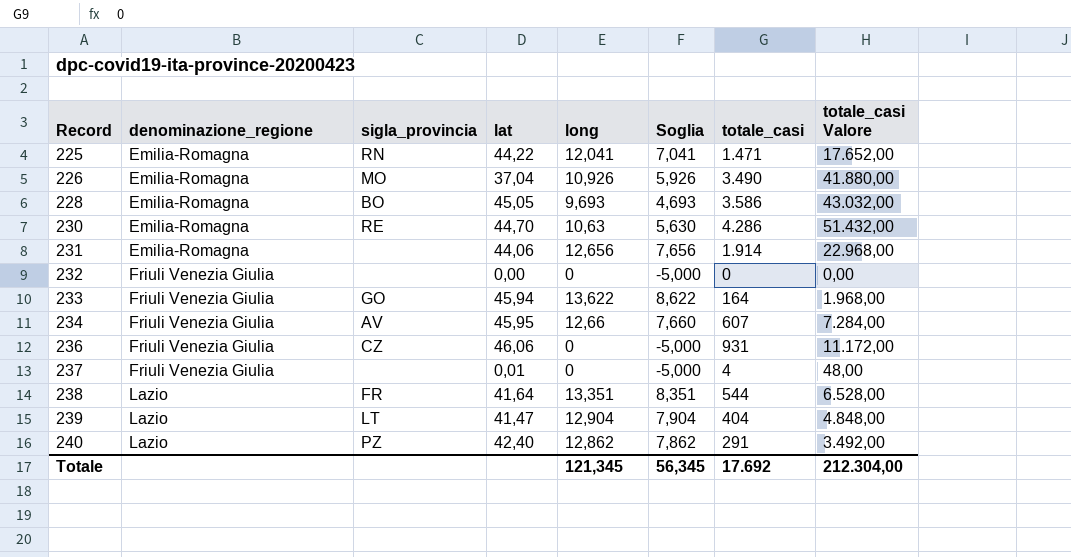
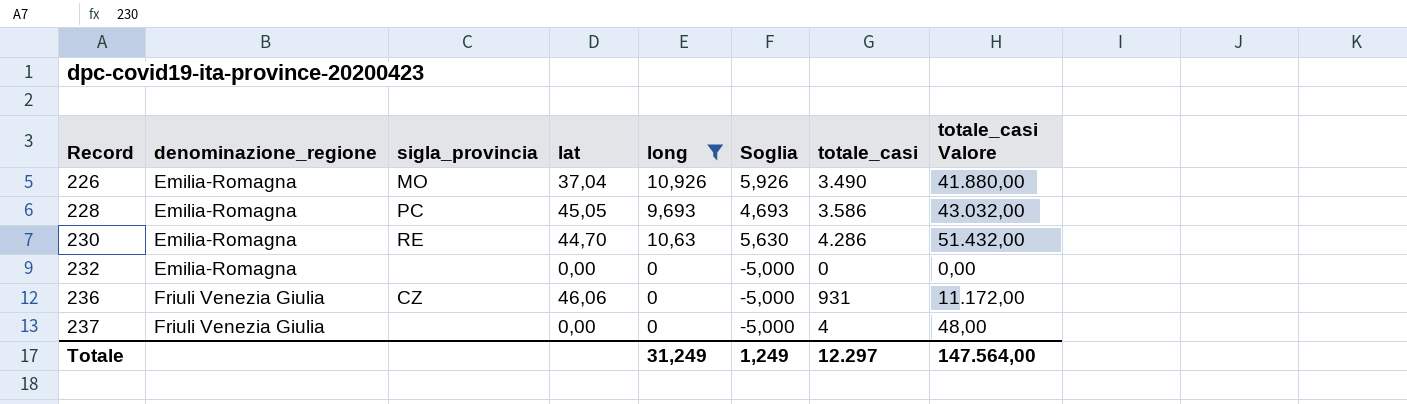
filter: none -> long <= 10,926
228 | sigla_provincia: BO -> PC
232 | denominazione_regione: Friuli Venezia Giulia -> Emilia-Romagna
237 | lat: 0,01 -> 0,00
Totale | long: 121,345 -> 31,249
Totale | Soglia: 56,345 -> 1,249
Totale | totale_casi: 17.692 -> 12.297
Totale | totale_casi Valore: 212.304,00 -> 147.564,00

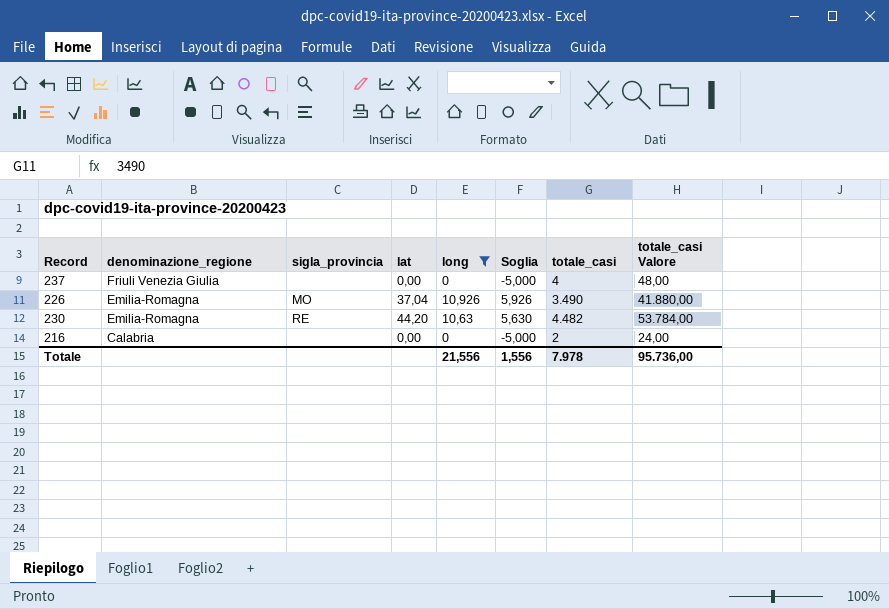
row order: Record ascending -> denominazione_regione descending
row 228: Emilia-Romagna | PC | 45,05 | 9,693 | 4,693 | 3.586 | 43.032,00 -> none
row 232: Emilia-Romagna | none | 0,00 | 0 | -5,000 | 0 | 0,00 -> none
row 236: Friuli Venezia Giulia | CZ | 46,06 | 0 | -5,000 | 931 | 11.172,00 -> none
230 | lat: 44,70 -> 44,20
230 | totale_casi: 4.286 -> 4.482
230 | totale_casi Valore: 51.432,00 -> 53.784,00
row 216: none -> Calabria | none | 0,00 | 0 | -5,000 | 2 | 24,00
Totale | long: 31,249 -> 21,556
Totale | Soglia: 1,249 -> 1,556
Totale | totale_casi: 12.297 -> 7.978
Totale | totale_casi Valore: 147.564,00 -> 95.736,00

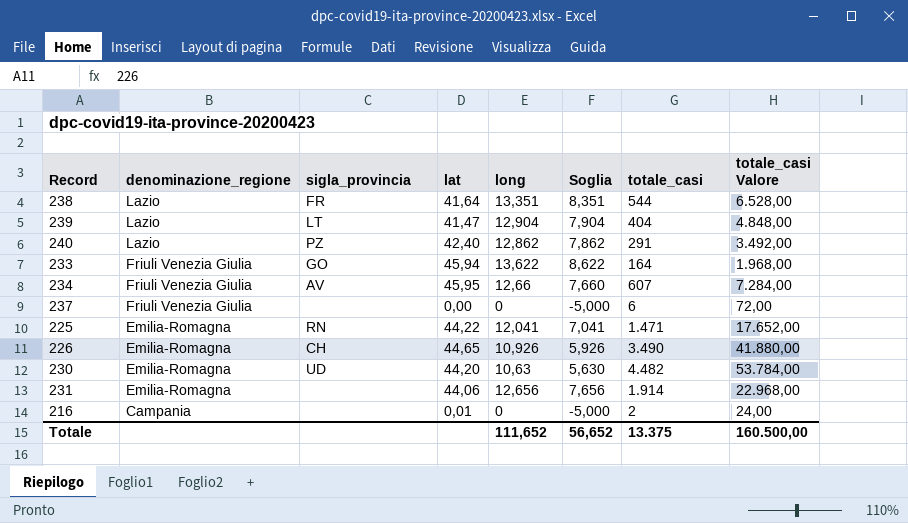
filter: long <= 10,926 -> none
237 | totale_casi: 4 -> 6
237 | totale_casi Valore: 48,00 -> 72,00
226 | sigla_provincia: MO -> CH
226 | lat: 37,04 -> 44,65
230 | sigla_provincia: RE -> UD
216 | denominazione_regione: Calabria -> Campania
216 | lat: 0,00 -> 0,01
Totale | long: 21,556 -> 111,652
Totale | Soglia: 1,556 -> 56,652
Totale | totale_casi: 7.978 -> 13.375
Totale | totale_casi Valore: 95.736,00 -> 160.500,00

